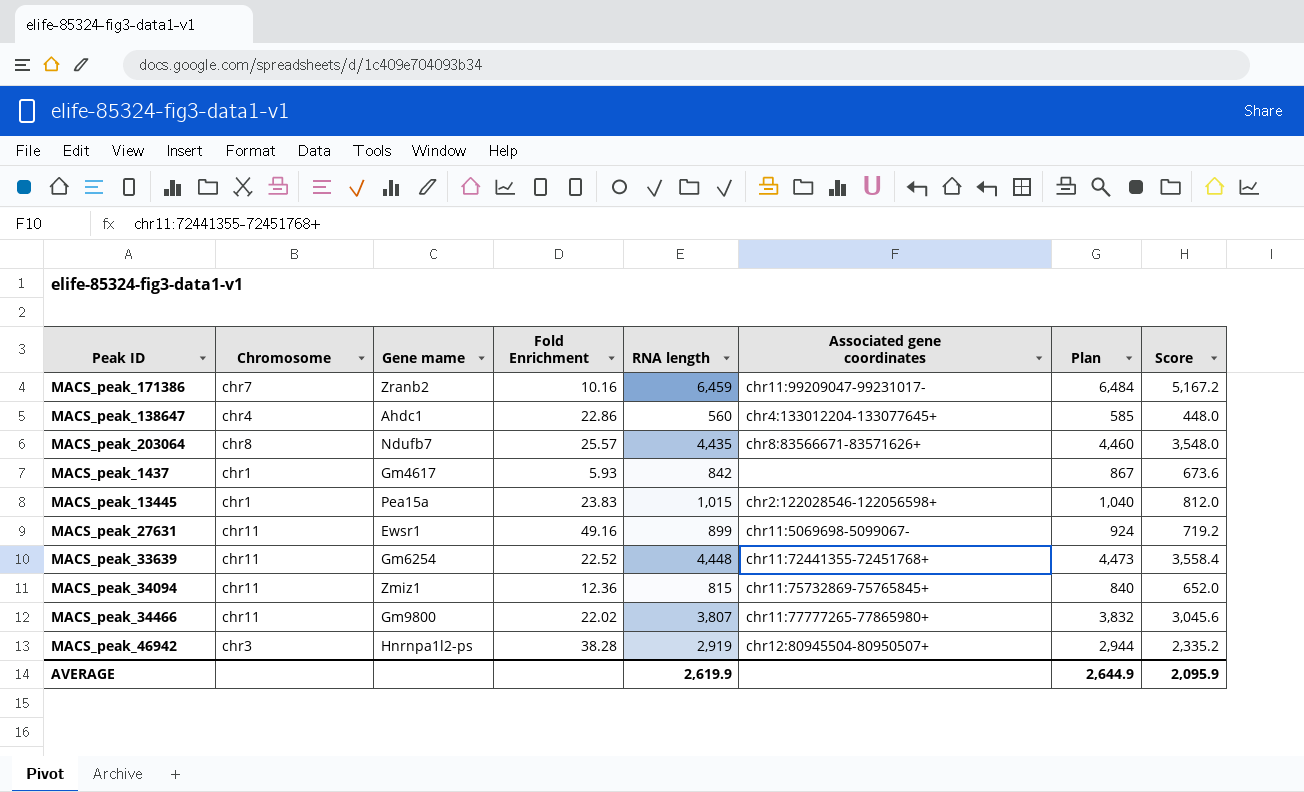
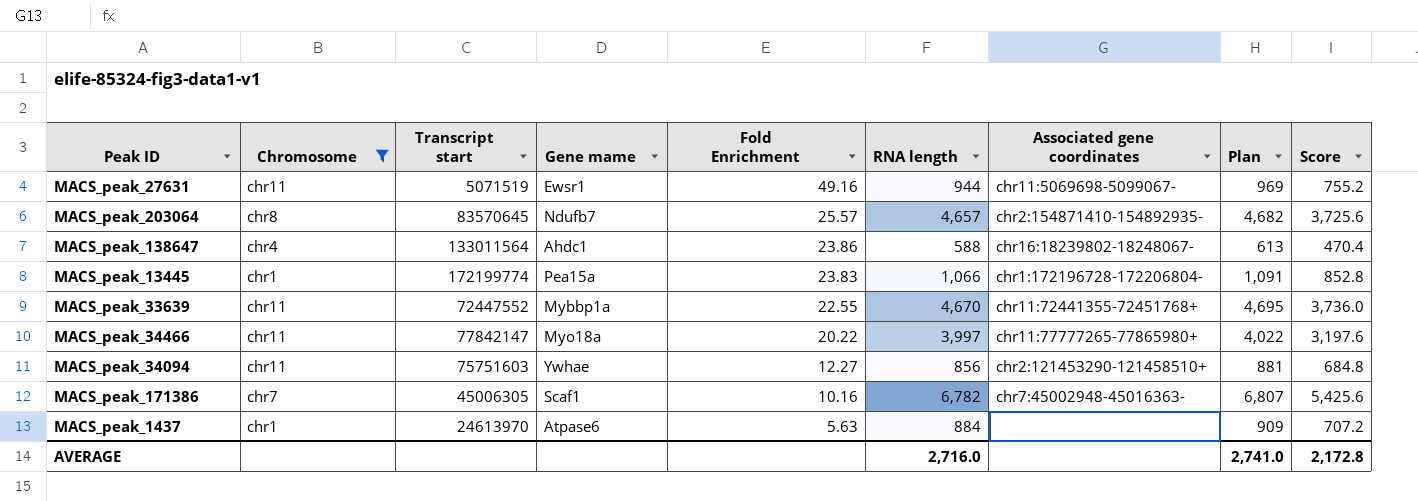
filter: none -> Chromosome != chr3
row order: none -> Fold Enrichment descending
column Transcript start | position: none -> 3
MACS_peak_27631 | RNA length: 899 -> 944
MACS_peak_27631 | Plan: 924 -> 969
MACS_peak_27631 | Score: 719.2 -> 755.2
MACS_peak_203064 | RNA length: 4,435 -> 4,657
MACS_peak_203064 | Associated gene coordinates: chr8:83566671-83571626+ -> chr2:154871410-154892935-
MACS_peak_203064 | Plan: 4,460 -> 4,682
MACS_peak_203064 | Score: 3,548.0 -> 3,725.6
MACS_peak_138647 | Fold Enrichment: 22.86 -> 23.86
MACS_peak_138647 | RNA length: 560 -> 588
MACS_peak_138647 | Associated gene coordinates: chr4:133012204-133077645+ -> chr16:18239802-18248067-
MACS_peak_138647 | Plan: 585 -> 613
MACS_peak_138647 | Score: 448.0 -> 470.4
MACS_peak_13445 | RNA length: 1,015 -> 1,066
MACS_peak_13445 | Associated gene coordinates: chr2:122028546-122056598+ -> chr1:172196728-172206804-
MACS_peak_13445 | Plan: 1,040 -> 1,091
MACS_peak_13445 | Score: 812.0 -> 852.8
MACS_peak_33639 | Gene mame: Gm6254 -> Mybbp1a
MACS_peak_33639 | Fold Enrichment: 22.52 -> 22.55
MACS_peak_33639 | RNA length: 4,448 -> 4,670
MACS_peak_33639 | Plan: 4,473 -> 4,695
MACS_peak_33639 | Score: 3,558.4 -> 3,736.0
MACS_peak_34466 | Gene mame: Gm9800 -> Myo18a
MACS_peak_34466 | Fold Enrichment: 22.02 -> 20.22
MACS_peak_34466 | RNA length: 3,807 -> 3,997
MACS_peak_34466 | Plan: 3,832 -> 4,022
MACS_peak_34466 | Score: 3,045.6 -> 3,197.6
MACS_peak_34094 | Gene mame: Zmiz1 -> Ywhae
MACS_peak_34094 | Fold Enrichment: 12.36 -> 12.27
MACS_peak_34094 | RNA length: 815 -> 856
MACS_peak_34094 | Associated gene coordinates: chr11:75732869-75765845+ -> chr2:121453290-121458510+
MACS_peak_34094 | Plan: 840 -> 881
MACS_peak_34094 | Score: 652.0 -> 684.8
MACS_peak_171386 | Gene mame: Zranb2 -> Scaf1
MACS_peak_171386 | RNA length: 6,459 -> 6,782
MACS_peak_171386 | Associated gene coordinates: chr11:99209047-99231017- -> chr7:45002948-45016363-
MACS_peak_171386 | Plan: 6,484 -> 6,807
MACS_peak_171386 | Score: 5,167.2 -> 5,425.6
MACS_peak_1437 | Gene mame: Gm4617 -> Atpase6
MACS_peak_1437 | Fold Enrichment: 5.93 -> 5.63
MACS_peak_1437 | RNA length: 842 -> 884
MACS_peak_1437 | Plan: 867 -> 909
MACS_peak_1437 | Score: 673.6 -> 707.2
AVERAGE | RNA length: 2,619.9 -> 2,716.0
AVERAGE | Plan: 2,644.9 -> 2,741.0
AVERAGE | Score: 2,095.9 -> 2,172.8

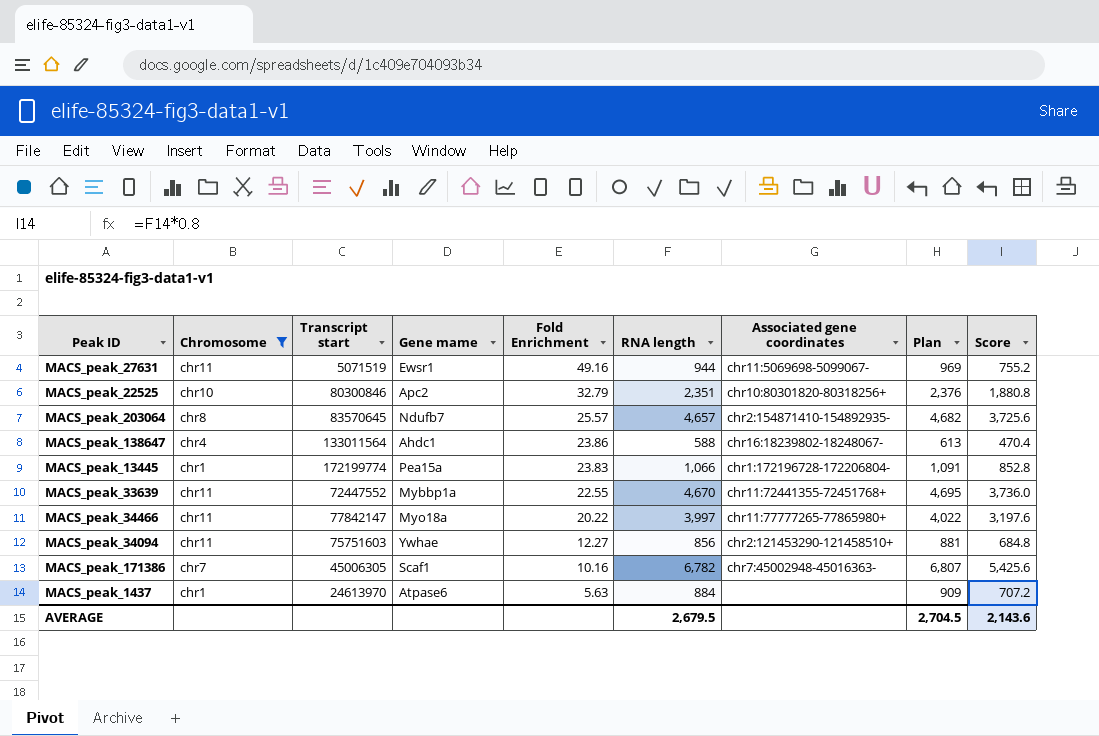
row MACS_peak_22525: none -> chr10 | 80300846 | Apc2 | 32.79 | 2,351 | chr10:80301820-80318256+ | 2,376 | 1,880.8
AVERAGE | RNA length: 2,716.0 -> 2,679.5
AVERAGE | Plan: 2,741.0 -> 2,704.5
AVERAGE | Score: 2,172.8 -> 2,143.6

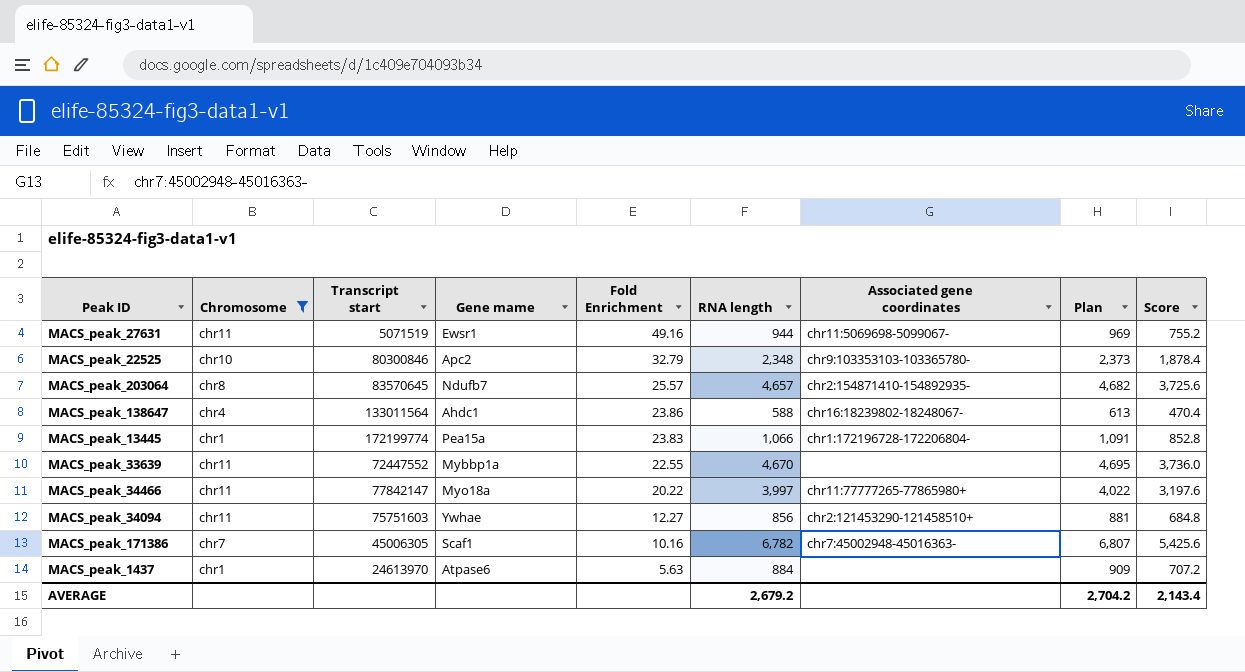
MACS_peak_22525 | RNA length: 2,351 -> 2,348
MACS_peak_22525 | Associated gene coordinates: chr10:80301820-80318256+ -> chr9:103353103-103365780-
MACS_peak_22525 | Plan: 2,376 -> 2,373
MACS_peak_22525 | Score: 1,880.8 -> 1,878.4
MACS_peak_33639 | Associated gene coordinates: chr11:72441355-72451768+ -> none
AVERAGE | RNA length: 2,679.5 -> 2,679.2
AVERAGE | Plan: 2,704.5 -> 2,704.2
AVERAGE | Score: 2,143.6 -> 2,143.4

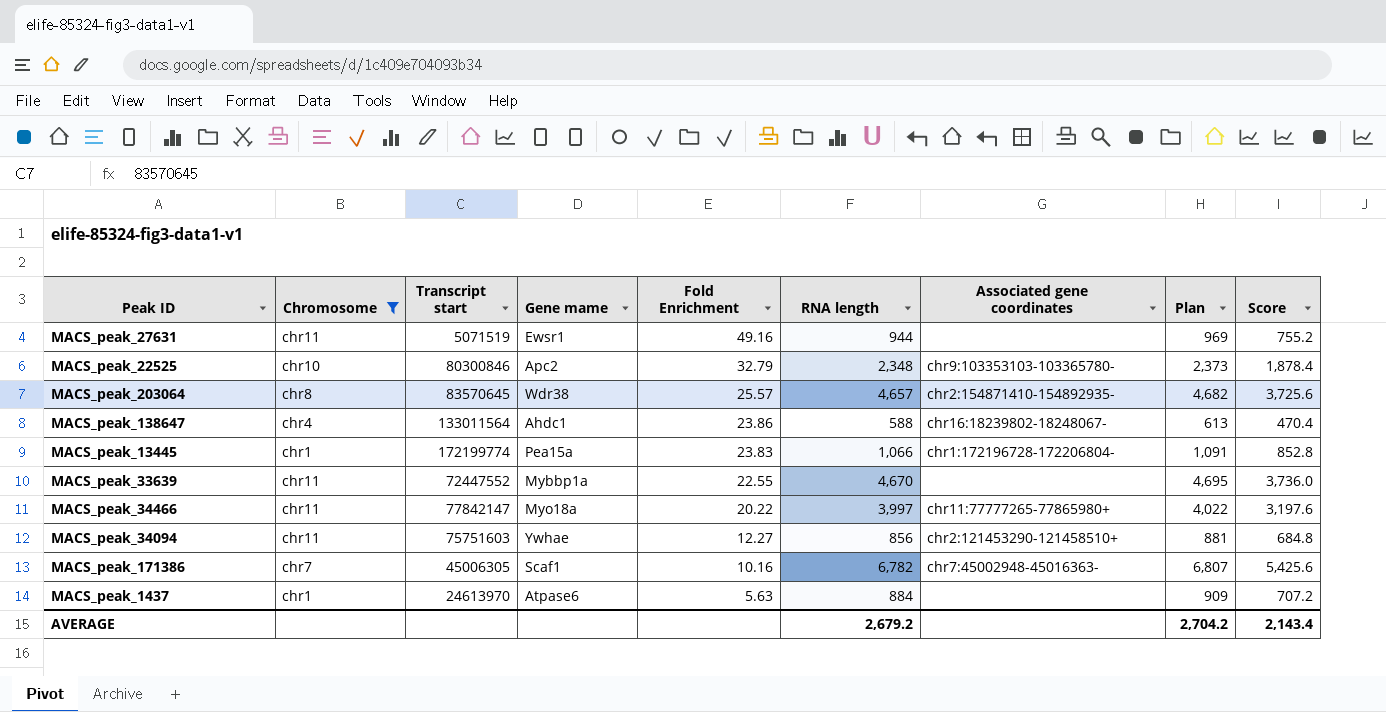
MACS_peak_27631 | Associated gene coordinates: chr11:5069698-5099067- -> none
MACS_peak_203064 | Gene mame: Ndufb7 -> Wdr38

